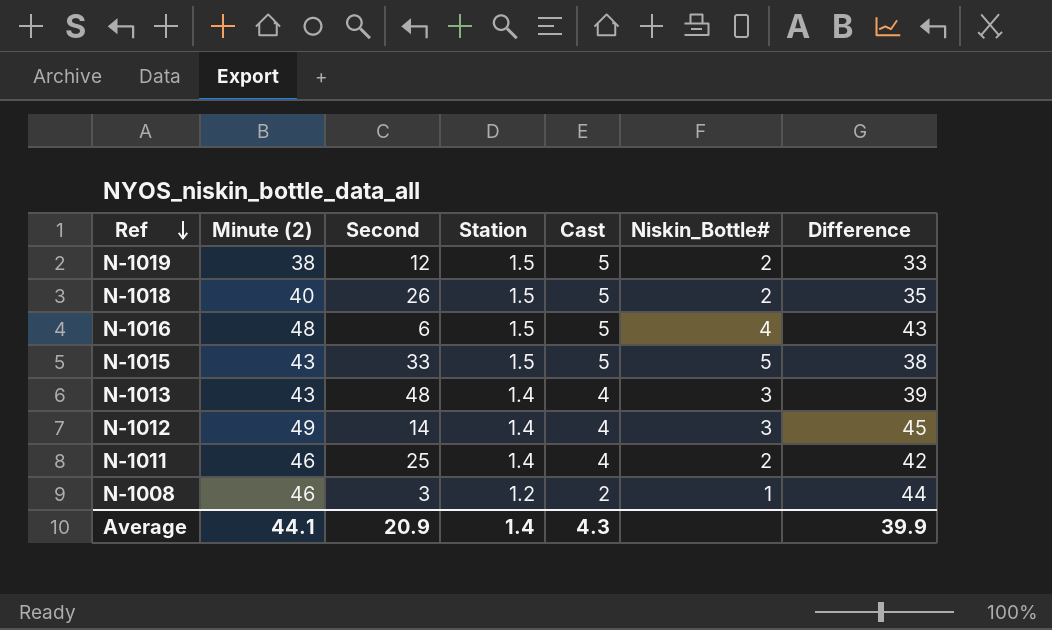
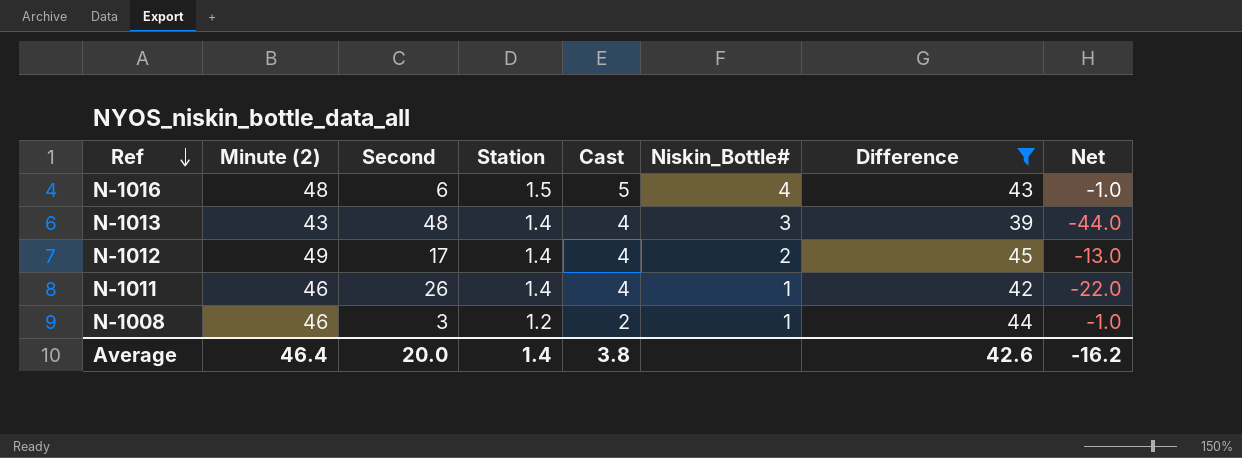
filter: none -> Difference >= 39
column Net | formula: none -> [Cast] - [Second]
N-1012 | Second: 14 -> 17
N-1012 | Niskin_Bottle#: 3 -> 2
N-1011 | Second: 25 -> 26
N-1011 | Niskin_Bottle#: 2 -> 1
Average | Minute (2): 44.1 -> 46.4
Average | Second: 20.9 -> 20.0
Average | Cast: 4.3 -> 3.8
Average | Difference: 39.9 -> 42.6

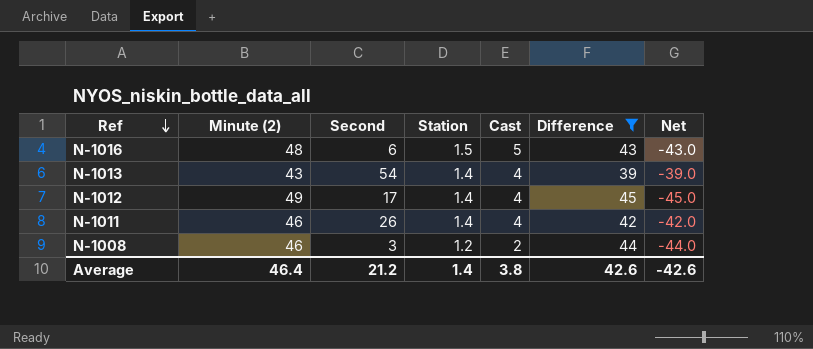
column Niskin_Bottle# | position: 6 -> none
column Net | formula: [Cast] - [Second] -> [Cast] - [Minute (2)]
N-1013 | Second: 48 -> 54
Average | Second: 20.0 -> 21.2
Average | Net: -16.2 -> -42.6

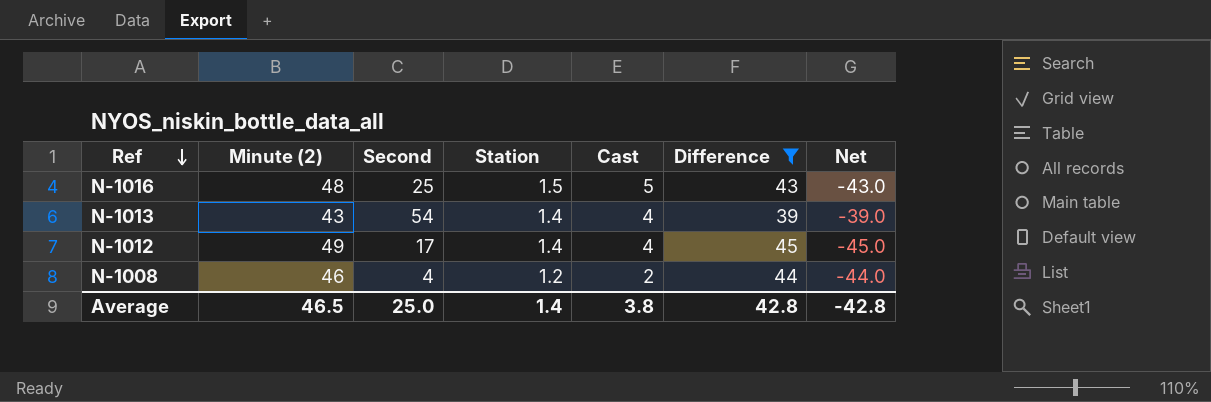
row N-1011: 46 | 26 | 1.4 | 4 | 42 | -42.0 -> none
N-1016 | Second: 6 -> 25
N-1008 | Second: 3 -> 4
Average | Minute (2): 46.4 -> 46.5
Average | Second: 21.2 -> 25.0
Average | Difference: 42.6 -> 42.8
Average | Net: -42.6 -> -42.8

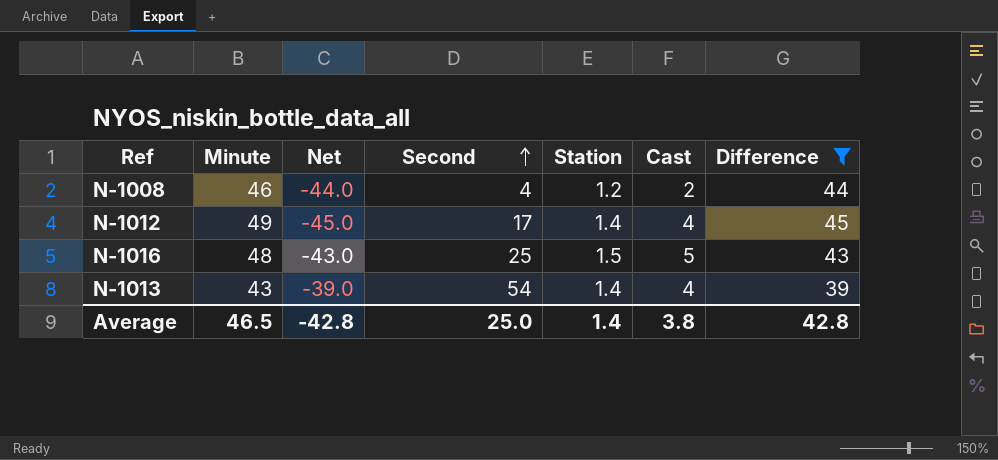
row order: Ref descending -> Second ascending
column name: Minute (2) -> Minute
column Net | position: 7 -> 3

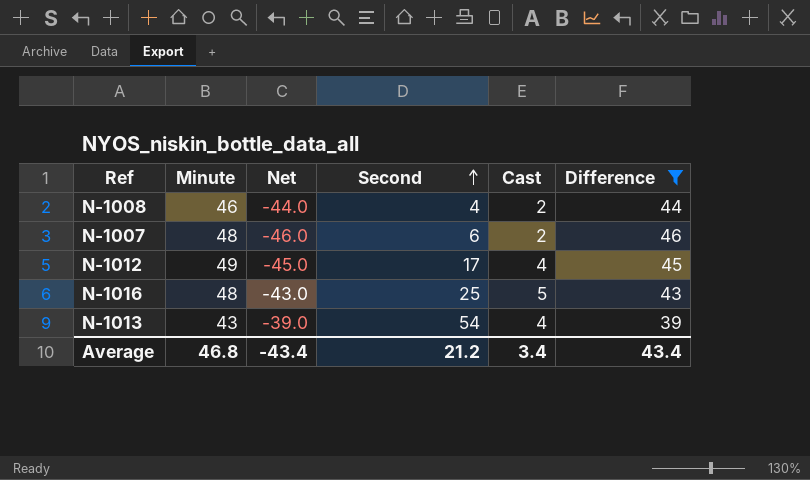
column Station | position: 5 -> none
row N-1007: none -> 48 | -46.0 | 6 | 2 | 46
Average | Minute: 46.5 -> 46.8
Average | Net: -42.8 -> -43.4
Average | Second: 25.0 -> 21.2
Average | Cast: 3.8 -> 3.4
Average | Difference: 42.8 -> 43.4

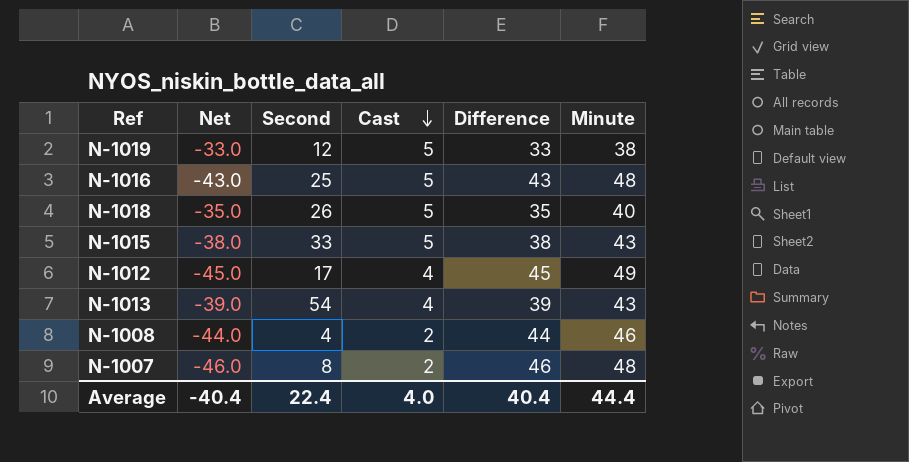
filter: Difference >= 39 -> none
row order: Second ascending -> Cast descending
column Minute | position: 2 -> 6
N-1007 | Second: 6 -> 8
Average | Net: -43.4 -> -40.4
Average | Second: 21.2 -> 22.4
Average | Cast: 3.4 -> 4.0
Average | Difference: 43.4 -> 40.4
Average | Minute: 46.8 -> 44.4

